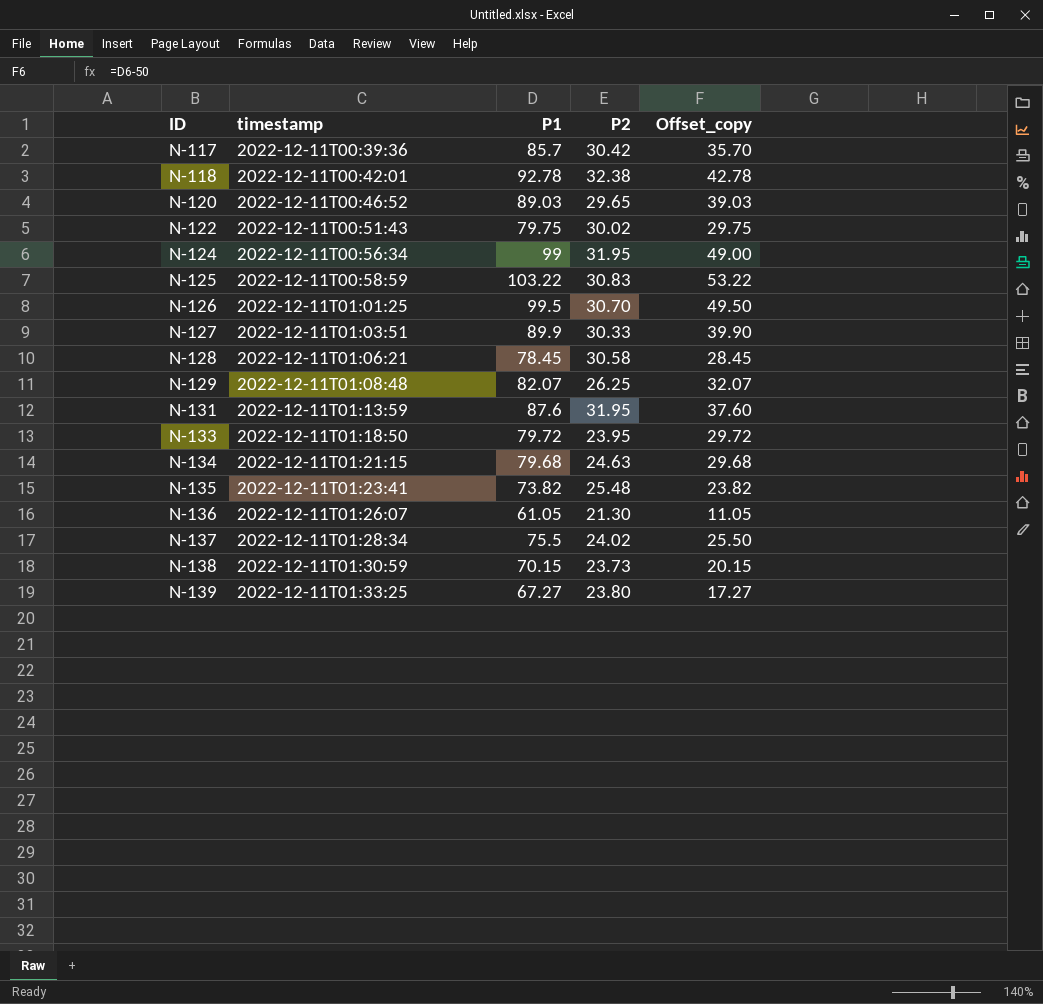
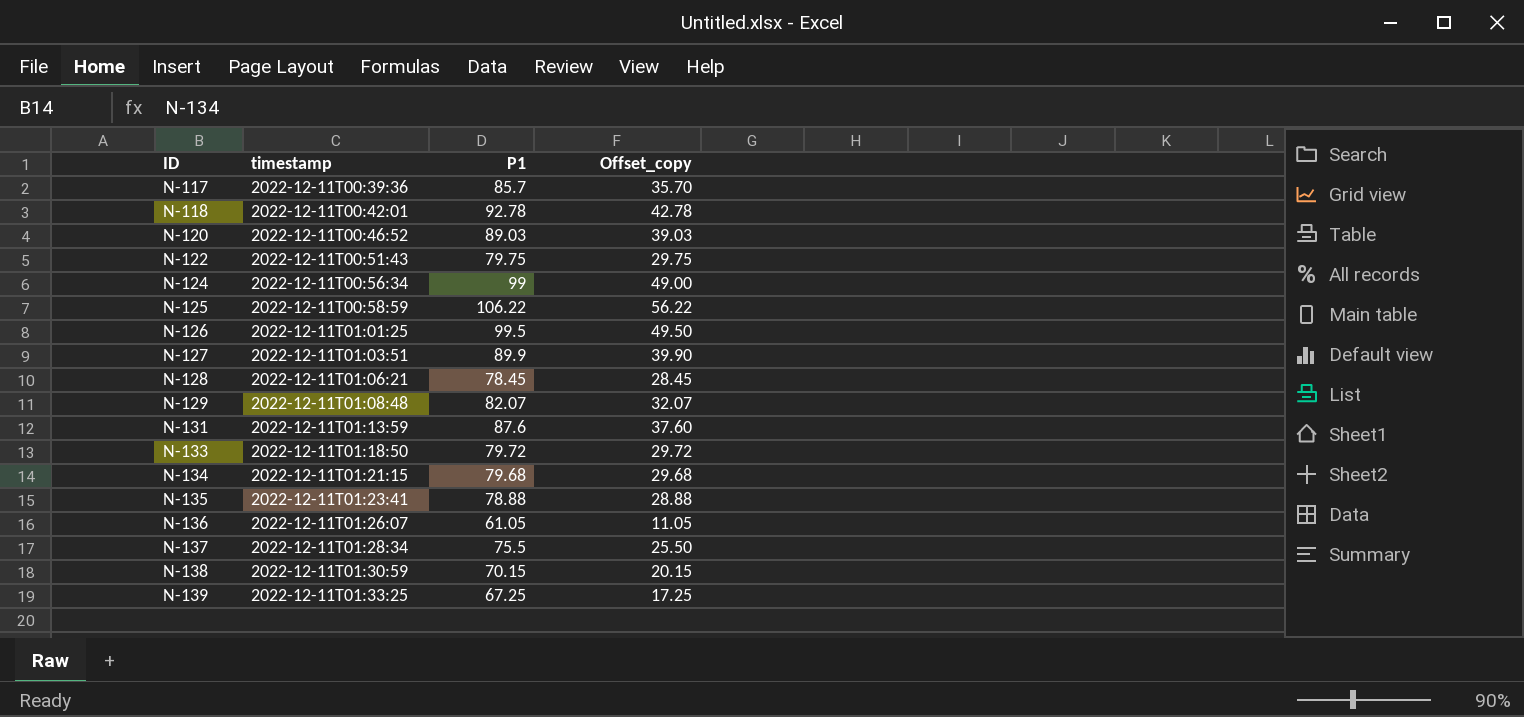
column P2 | position: 4 -> none
N-125 | P1: 103.22 -> 106.22
N-125 | Offset_copy: 53.22 -> 56.22
N-135 | P1: 73.82 -> 78.88
N-135 | Offset_copy: 23.82 -> 28.88
N-139 | P1: 67.27 -> 67.25
N-139 | Offset_copy: 17.27 -> 17.25

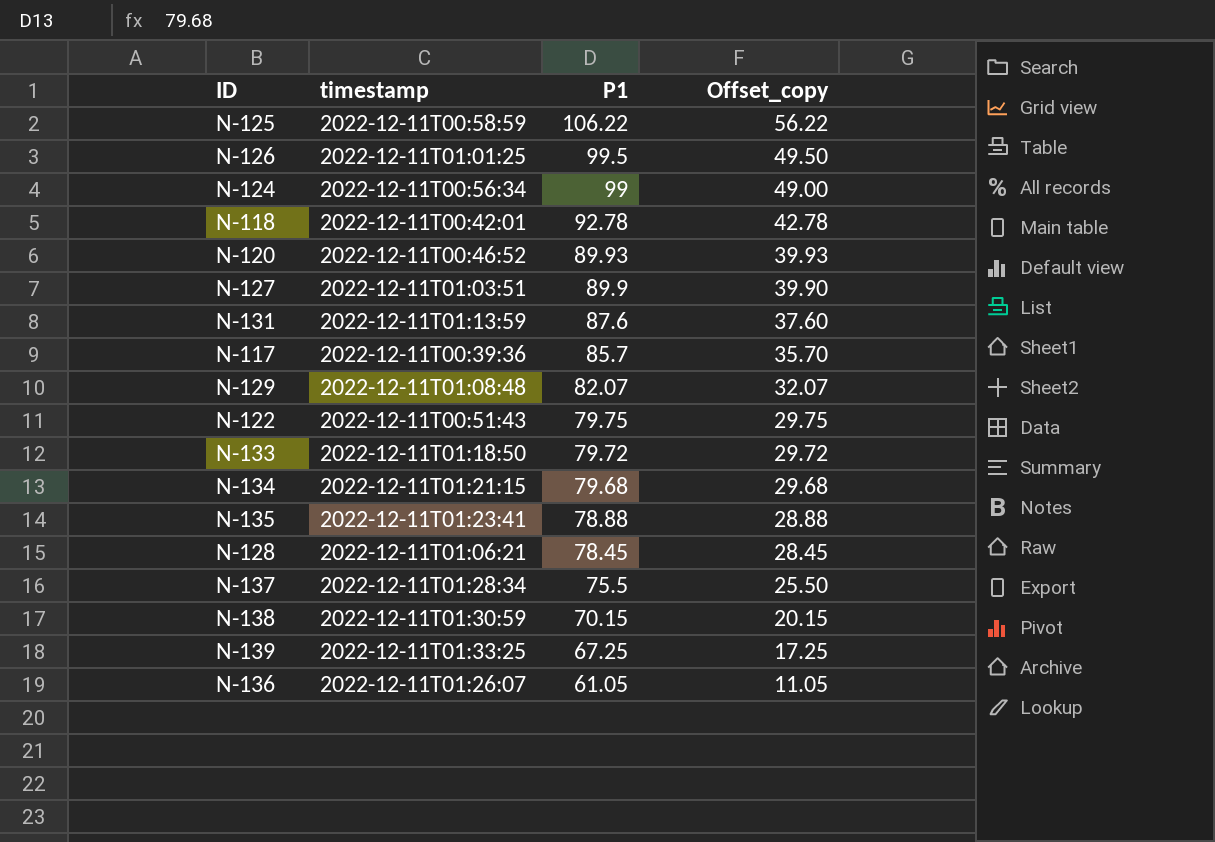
row order: ID ascending -> P1 descending
N-120 | P1: 89.03 -> 89.93
N-120 | Offset_copy: 39.03 -> 39.93

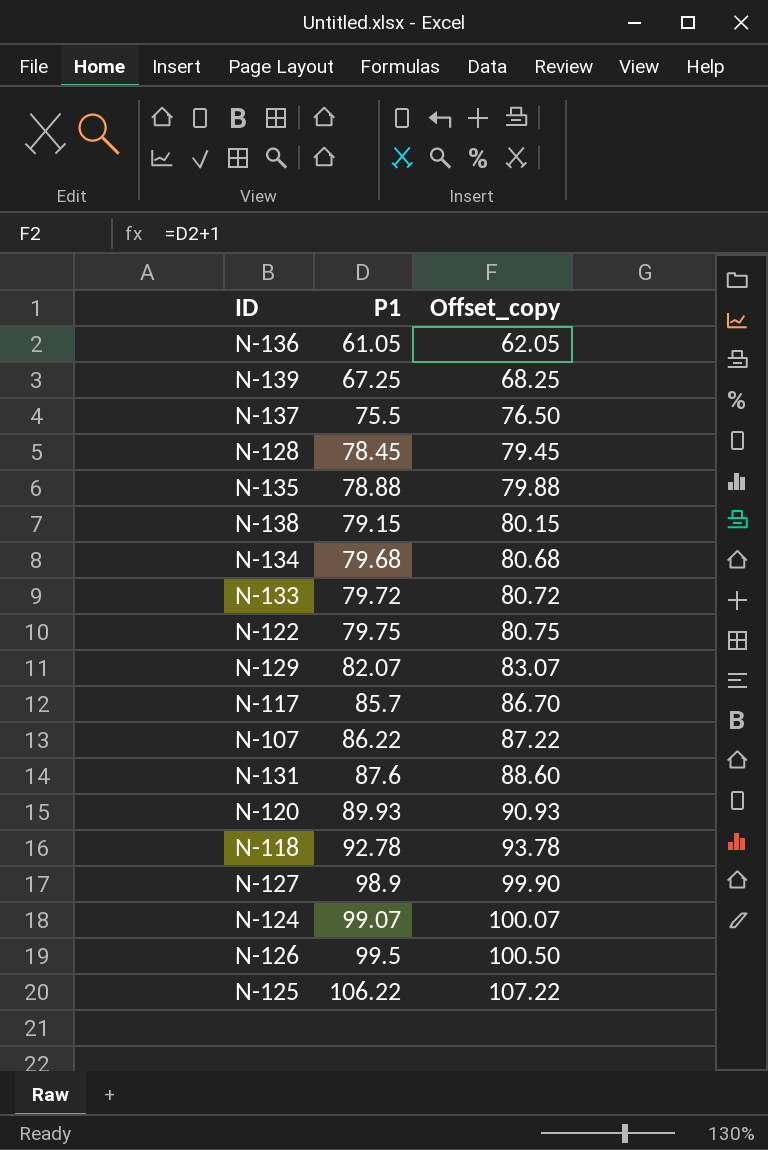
row order: P1 descending -> P1 ascending
column timestamp | position: 2 -> none
column Offset_copy | formula: [P1] - 50 -> [P1] + 1
N-138 | P1: 70.15 -> 79.15
row N-107: none -> 86.22 | 87.22
N-127 | P1: 89.9 -> 98.9
N-124 | P1: 99 -> 99.07

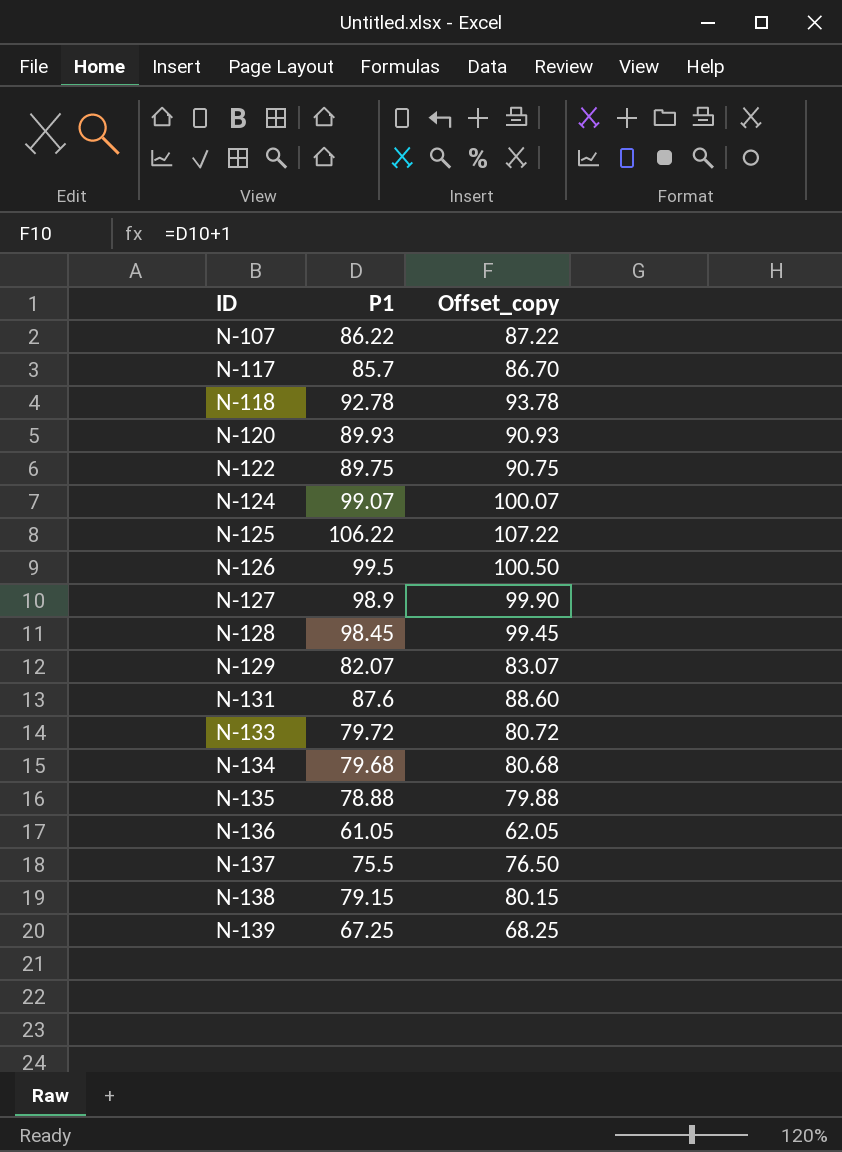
row order: P1 ascending -> ID ascending
N-122 | P1: 79.75 -> 89.75
N-122 | Offset_copy: 80.75 -> 90.75
N-128 | P1: 78.45 -> 98.45
N-128 | Offset_copy: 79.45 -> 99.45

